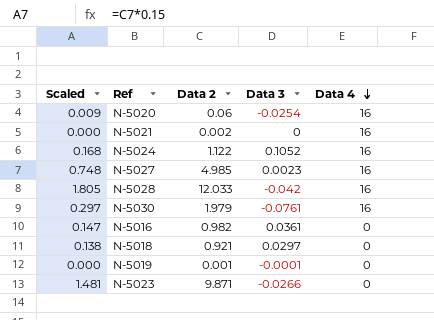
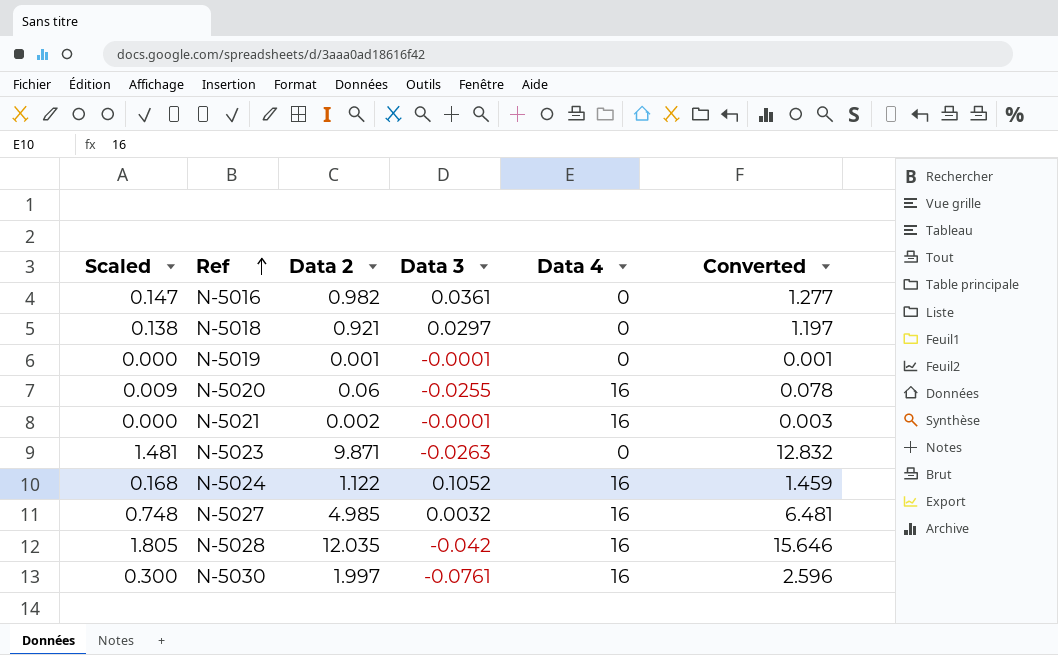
row order: Data 4 descending -> Ref ascending
column Converted | formula: none -> [Data 2] * 1.3
N-5020 | Data 3: -0.0254 -> -0.0255
N-5021 | Data 3: 0 -> -0.0001
N-5023 | Data 3: -0.0266 -> -0.0263
N-5027 | Data 3: 0.0023 -> 0.0032
N-5028 | Data 2: 12.033 -> 12.035
N-5030 | Scaled: 0.297 -> 0.300
N-5030 | Data 2: 1.979 -> 1.997

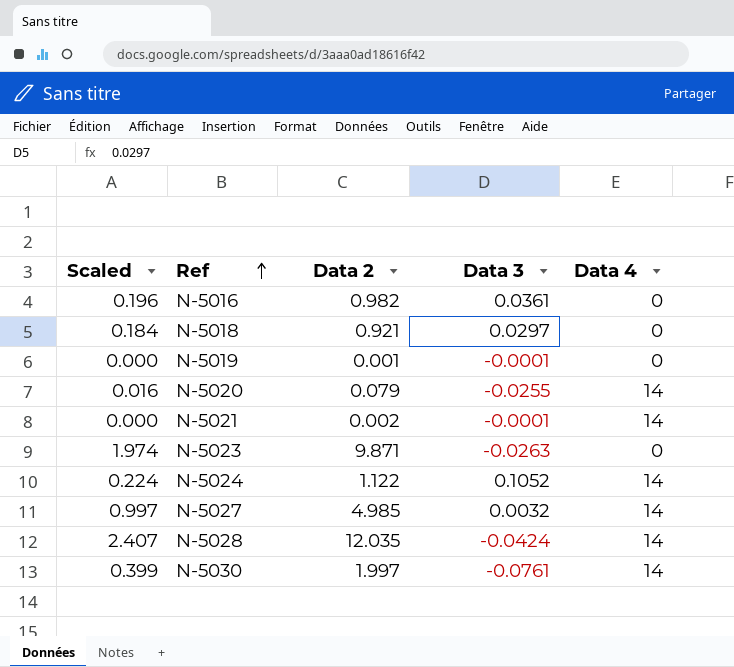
column Converted | formula: [Data 2] * 1.3 -> none
column Scaled | formula: [Data 2] * 0.15 -> [Data 2] * 0.2
N-5020 | Data 2: 0.06 -> 0.079
N-5020 | Data 4: 16 -> 14
N-5021 | Data 4: 16 -> 14
N-5024 | Data 4: 16 -> 14
N-5027 | Data 4: 16 -> 14
N-5028 | Data 3: -0.042 -> -0.0424
N-5028 | Data 4: 16 -> 14
N-5030 | Data 4: 16 -> 14

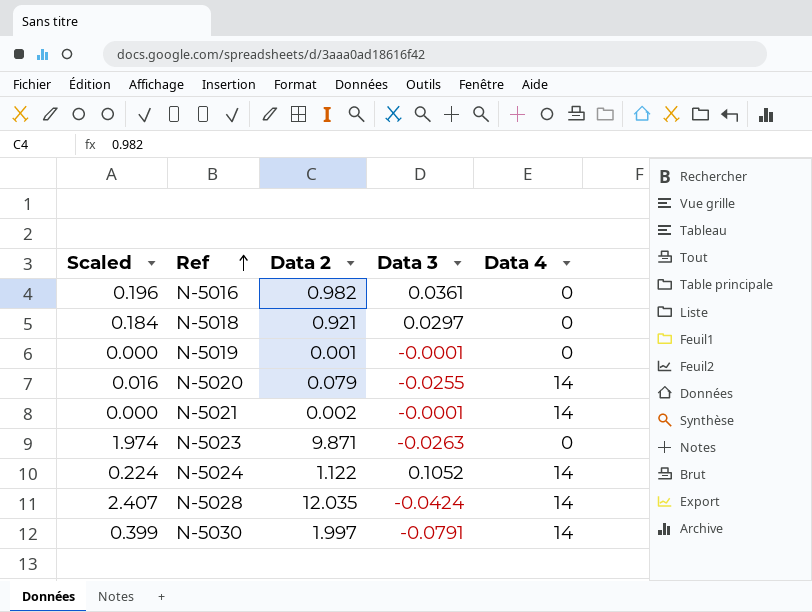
row N-5027: 0.997 | 4.985 | 0.0032 | 14 -> none
N-5030 | Data 3: -0.0761 -> -0.0791

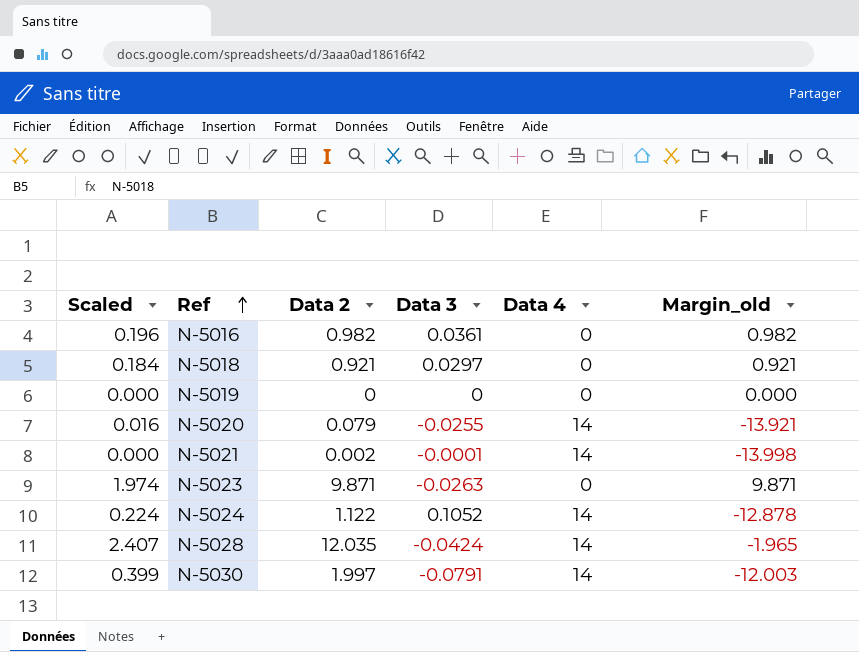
column Margin_old | formula: none -> [Data 2] - [Data 4]
N-5019 | Data 2: 0.001 -> 0
N-5019 | Data 3: -0.0001 -> 0

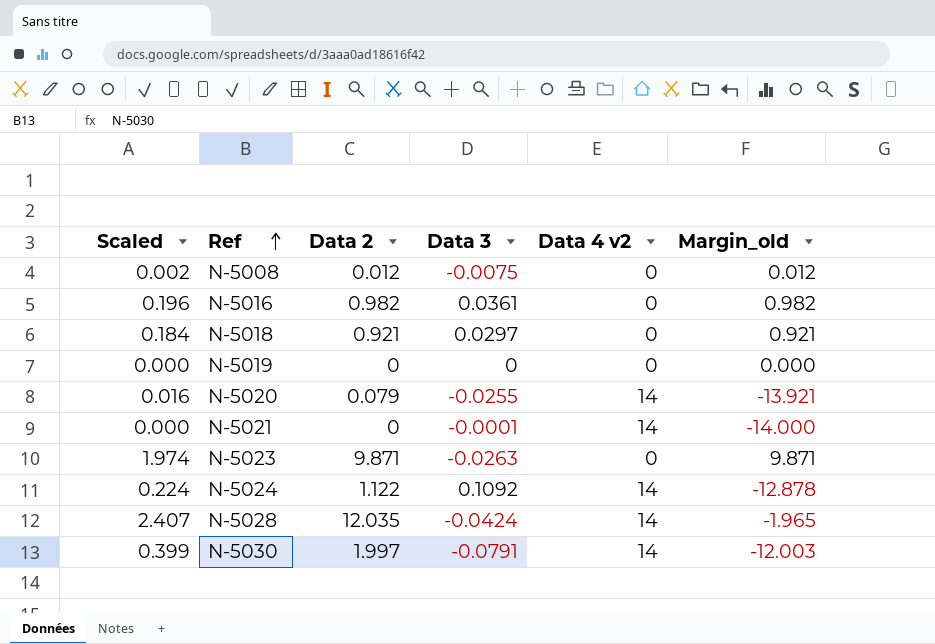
column name: Data 4 -> Data 4 v2
row N-5008: none -> 0.002 | 0.012 | -0.0075 | 0 | 0.012
N-5021 | Data 2: 0.002 -> 0
N-5021 | Margin_old: -13.998 -> -14.000
N-5024 | Data 3: 0.1052 -> 0.1092

